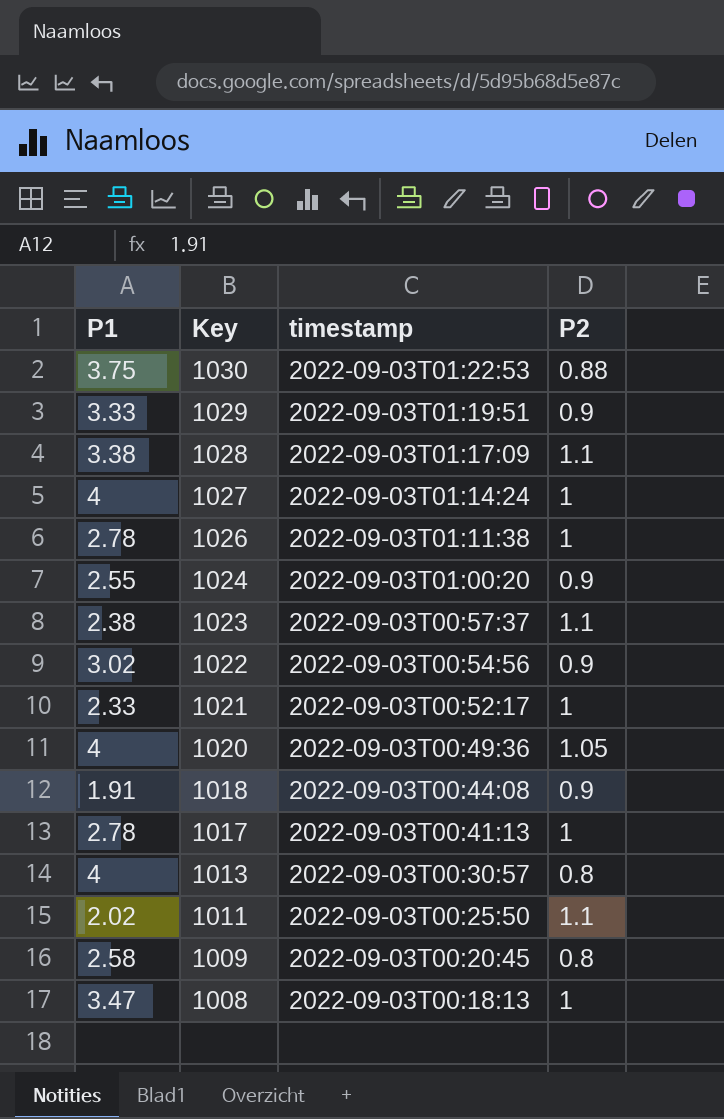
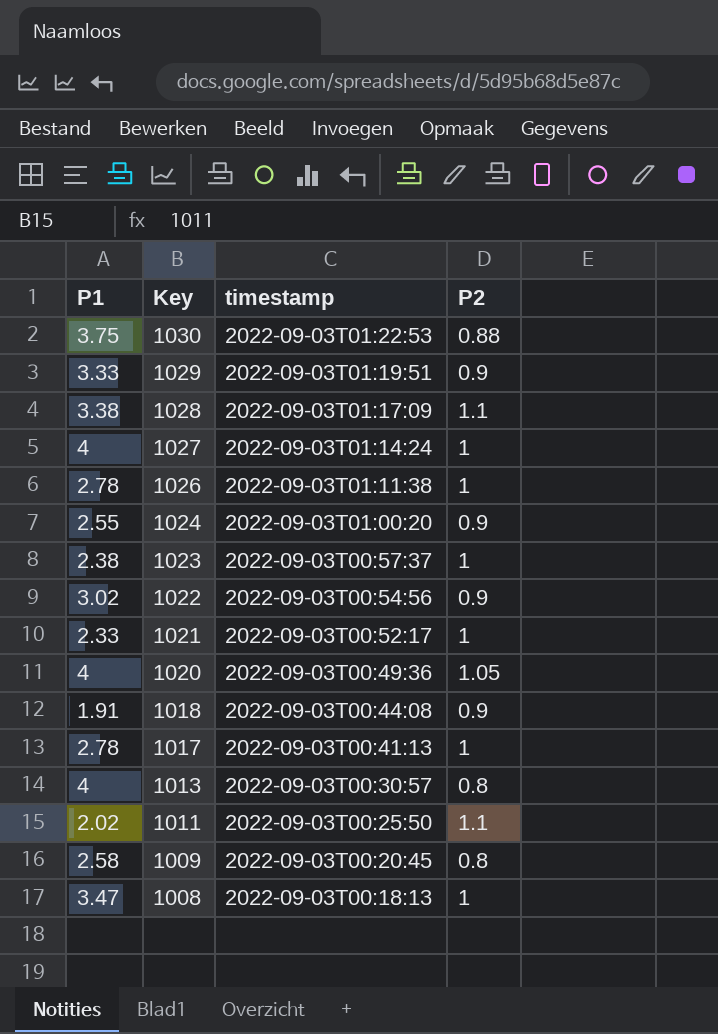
1023 | P2: 1.1 -> 1

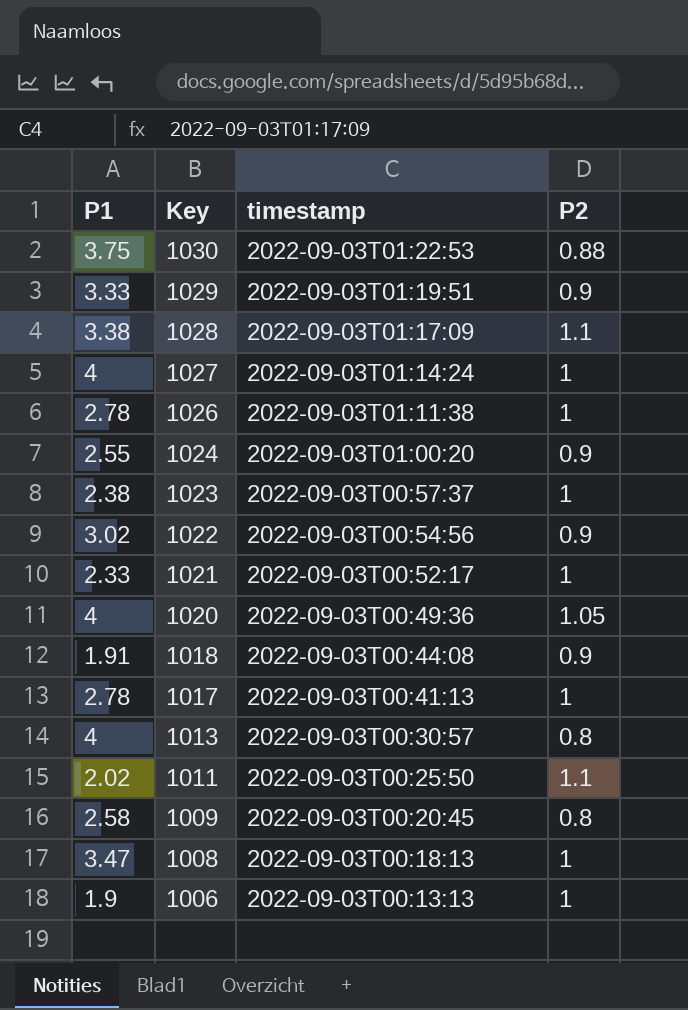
row 1006: none -> 1.9 | 2022-09-03T00:13:13 | 1

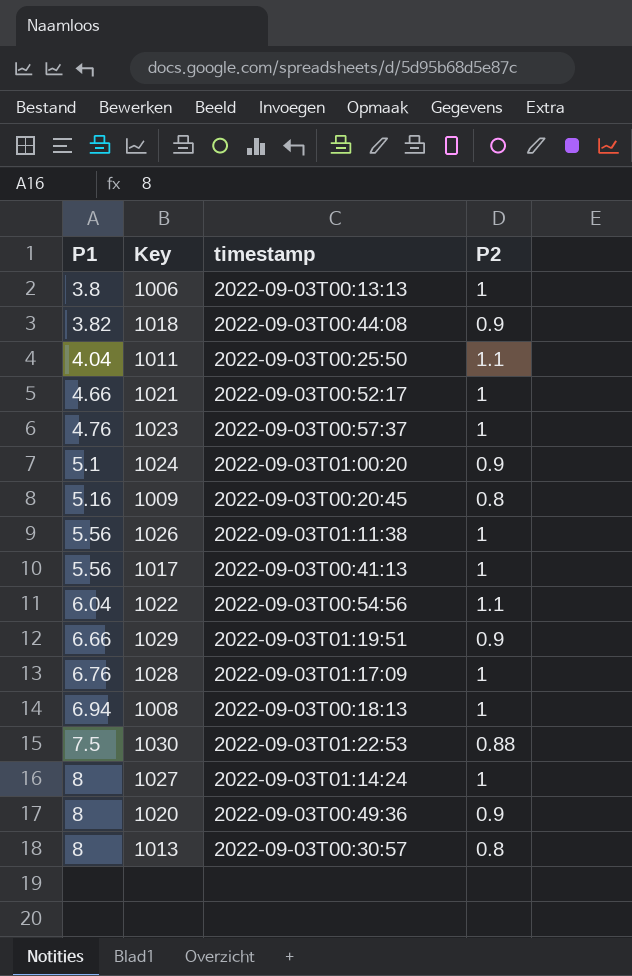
row order: Key descending -> P1 ascending
1006 | P1: 1.9 -> 3.8
1018 | P1: 1.91 -> 3.82
1011 | P1: 2.02 -> 4.04
1021 | P1: 2.33 -> 4.66
1023 | P1: 2.38 -> 4.76
1024 | P1: 2.55 -> 5.1
1009 | P1: 2.58 -> 5.16
1026 | P1: 2.78 -> 5.56
1017 | P1: 2.78 -> 5.56
1022 | P1: 3.02 -> 6.04
1022 | P2: 0.9 -> 1.1
1029 | P1: 3.33 -> 6.66
1028 | P1: 3.38 -> 6.76
1028 | P2: 1.1 -> 1
1008 | P1: 3.47 -> 6.94
1030 | P1: 3.75 -> 7.5
1027 | P1: 4 -> 8
1020 | P1: 4 -> 8
1020 | P2: 1.05 -> 0.9
1013 | P1: 4 -> 8

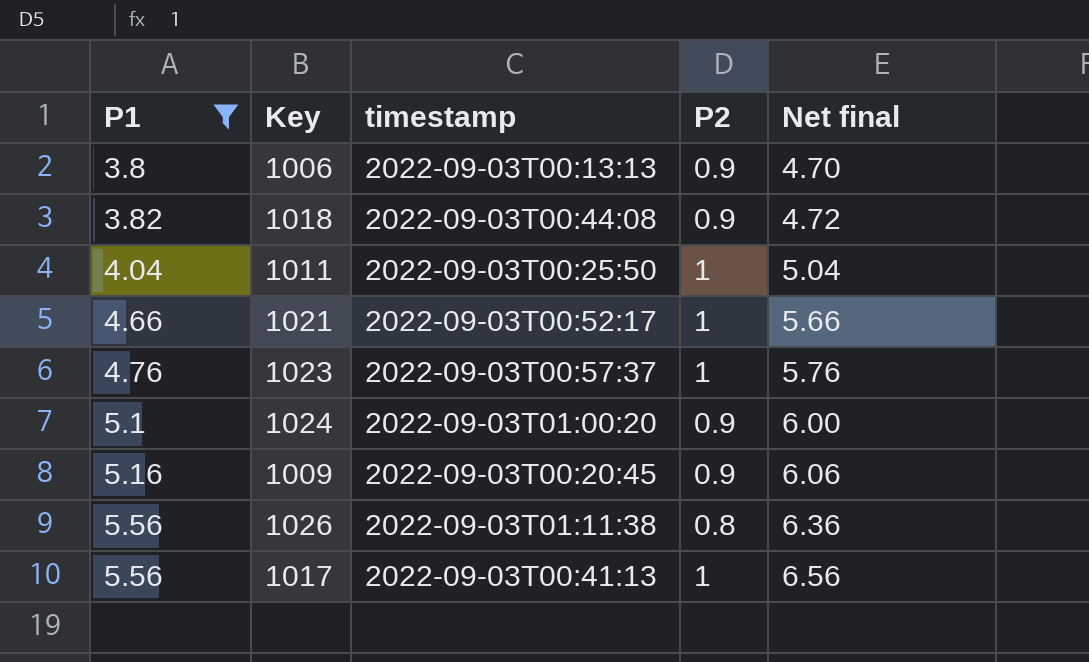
filter: none -> P1 <= 5.56
column Net final | formula: none -> [P1] + [P2]
1006 | P2: 1 -> 0.9
1011 | P2: 1.1 -> 1
1009 | P2: 0.8 -> 0.9
1026 | P2: 1 -> 0.8

